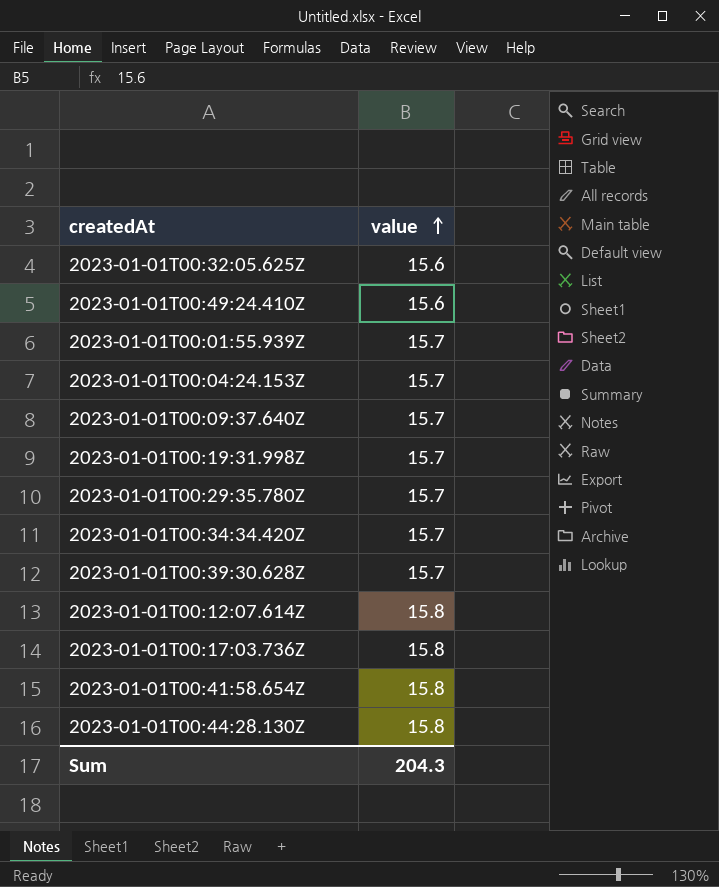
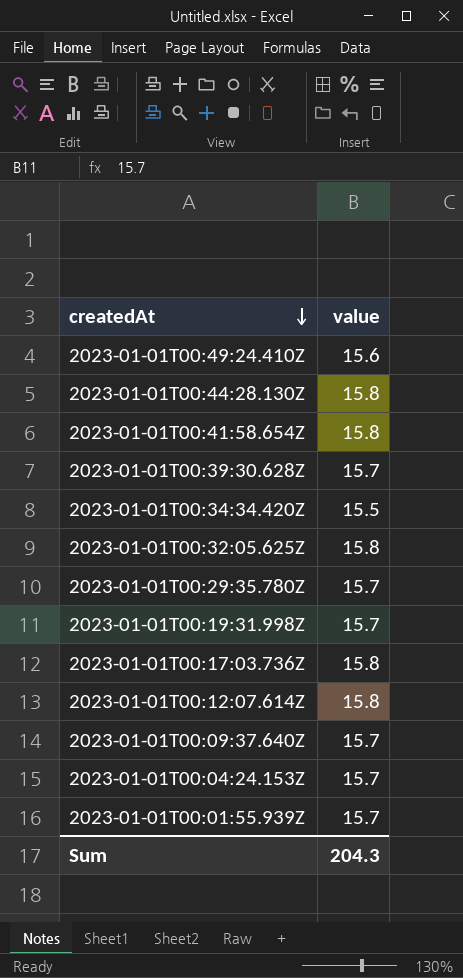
row order: value ascending -> createdAt descending
2023-01-01T00:34:34.420Z | value: 15.7 -> 15.5
2023-01-01T00:32:05.625Z | value: 15.6 -> 15.8

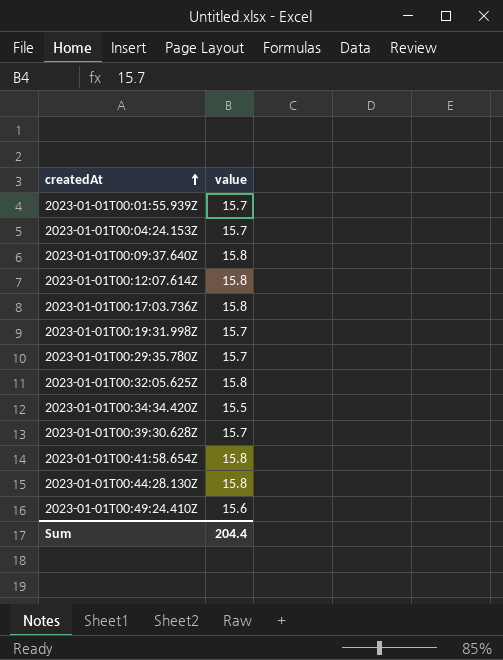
row order: createdAt descending -> createdAt ascending
2023-01-01T00:09:37.640Z | value: 15.7 -> 15.8
Sum | value: 204.3 -> 204.4

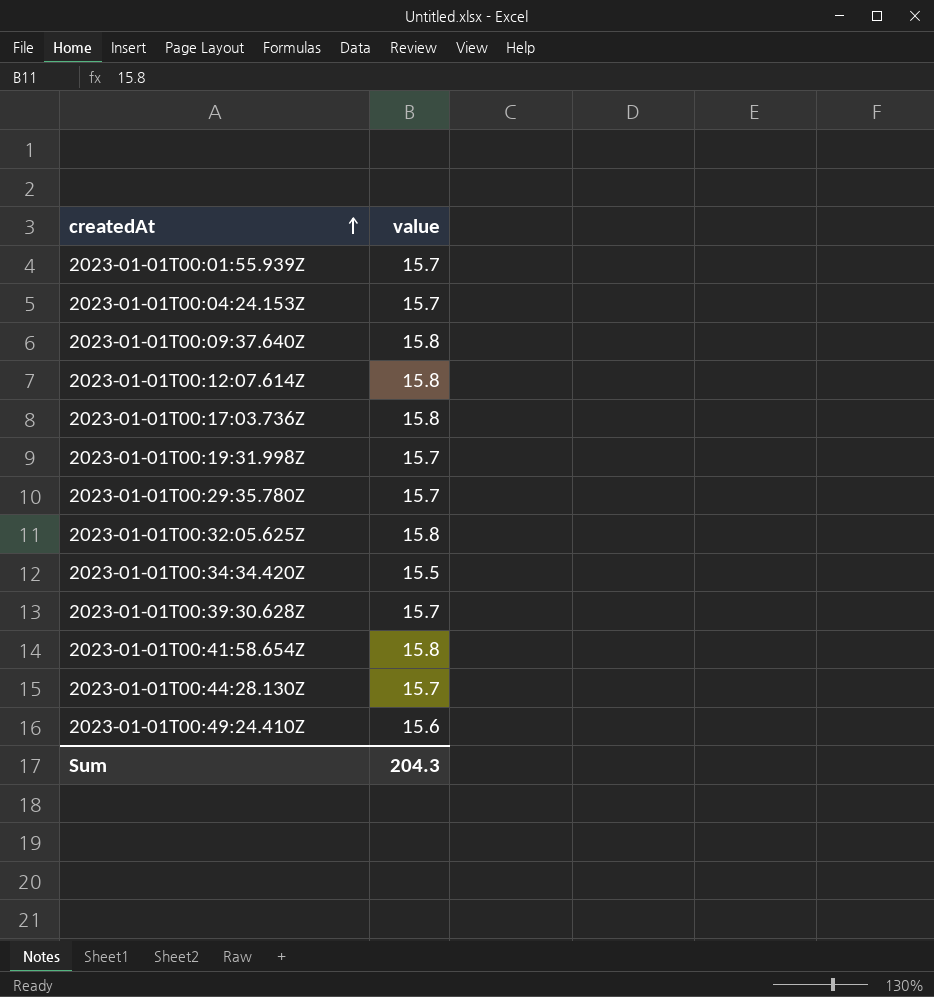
2023-01-01T00:44:28.130Z | value: 15.8 -> 15.7
Sum | value: 204.4 -> 204.3

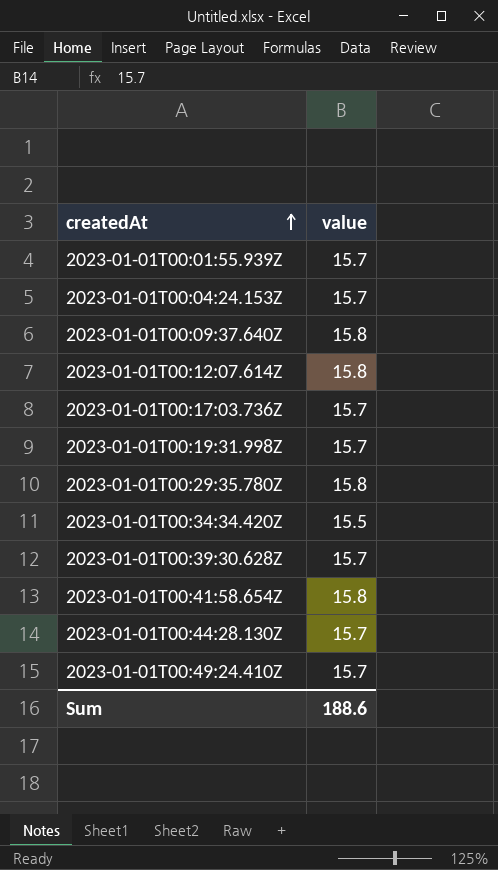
row 2023-01-01T00:32:05.625Z: 15.8 -> none
2023-01-01T00:17:03.736Z | value: 15.8 -> 15.7
2023-01-01T00:29:35.780Z | value: 15.7 -> 15.8
2023-01-01T00:49:24.410Z | value: 15.6 -> 15.7
Sum | value: 204.3 -> 188.6

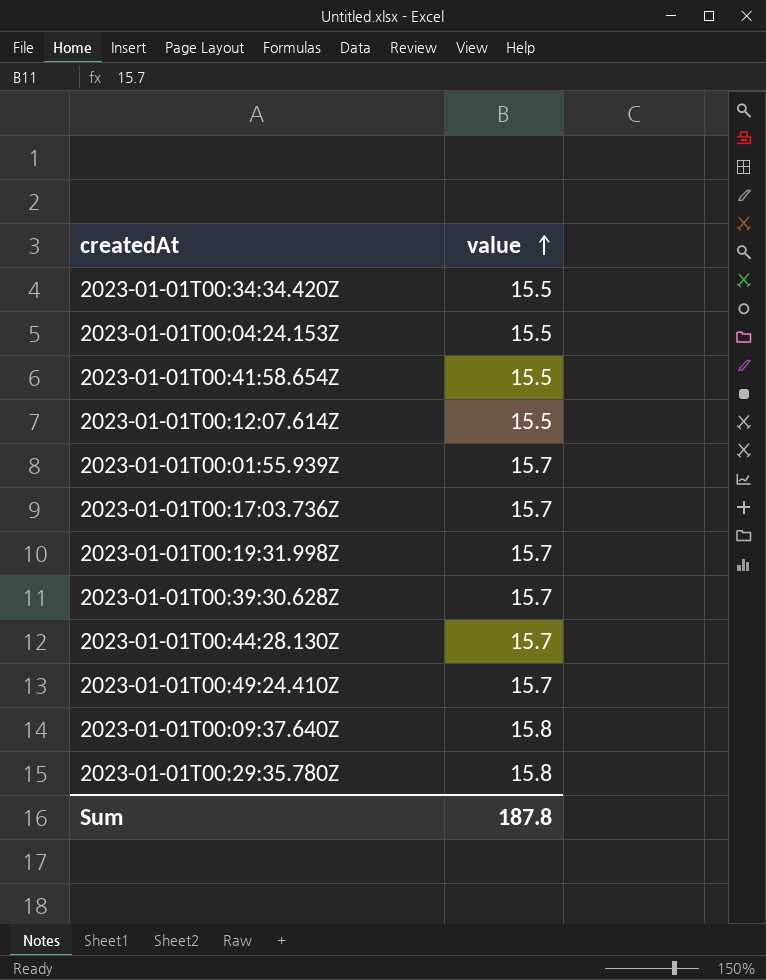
row order: createdAt ascending -> value ascending
2023-01-01T00:04:24.153Z | value: 15.7 -> 15.5
2023-01-01T00:41:58.654Z | value: 15.8 -> 15.5
2023-01-01T00:12:07.614Z | value: 15.8 -> 15.5
Sum | value: 188.6 -> 187.8

